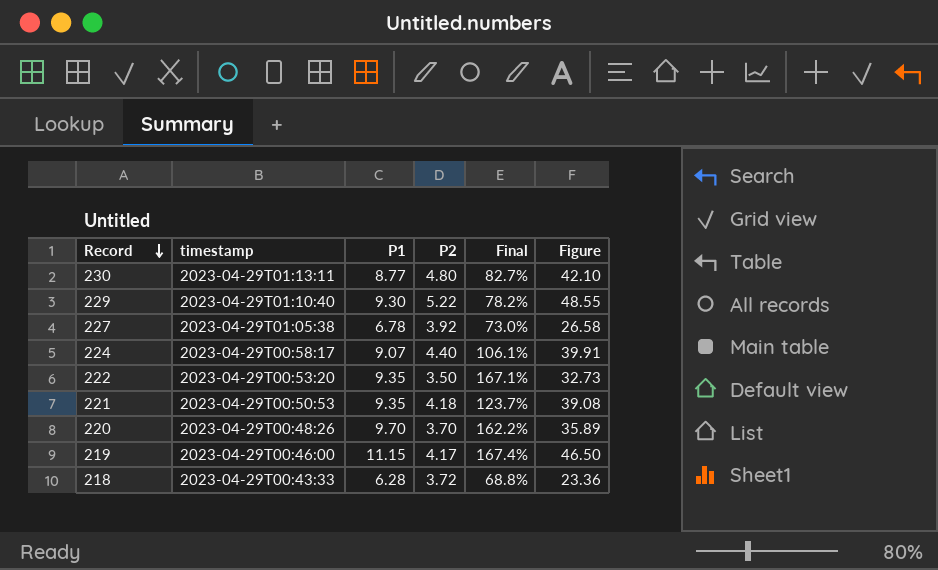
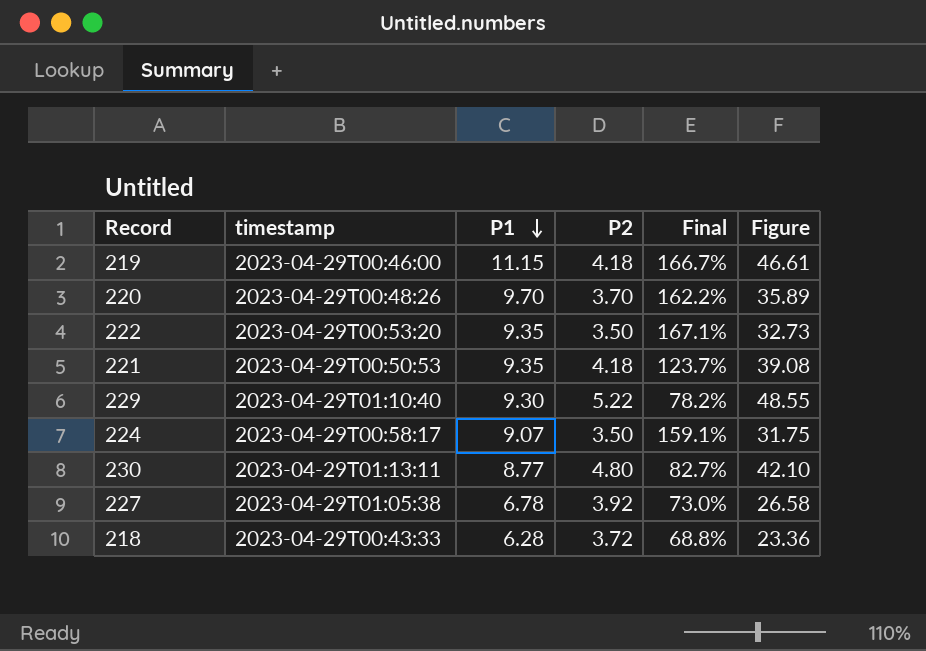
row order: Record descending -> P1 descending
219 | P2: 4.17 -> 4.18
219 | Final: 167.4% -> 166.7%
219 | Figure: 46.50 -> 46.61
224 | P2: 4.40 -> 3.50
224 | Final: 106.1% -> 159.1%
224 | Figure: 39.91 -> 31.75

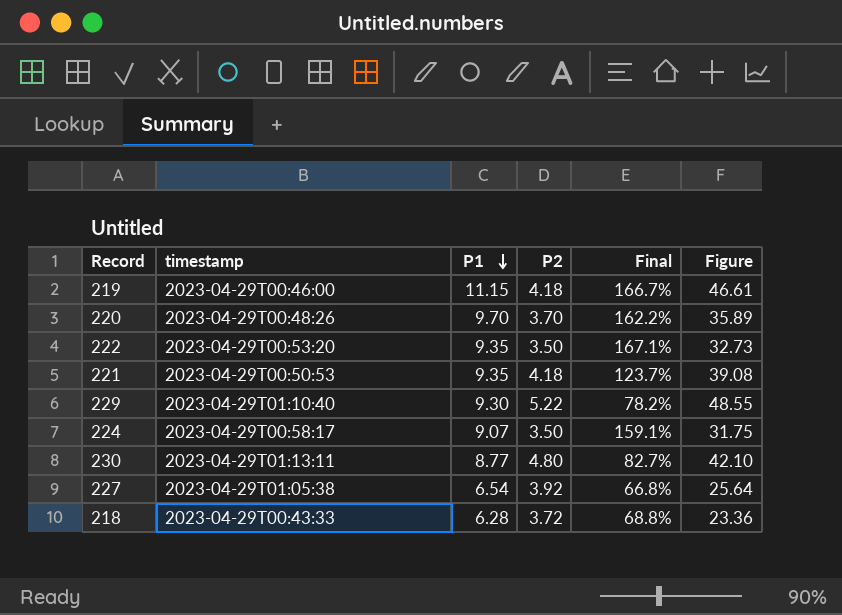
227 | P1: 6.78 -> 6.54
227 | Final: 73.0% -> 66.8%
227 | Figure: 26.58 -> 25.64

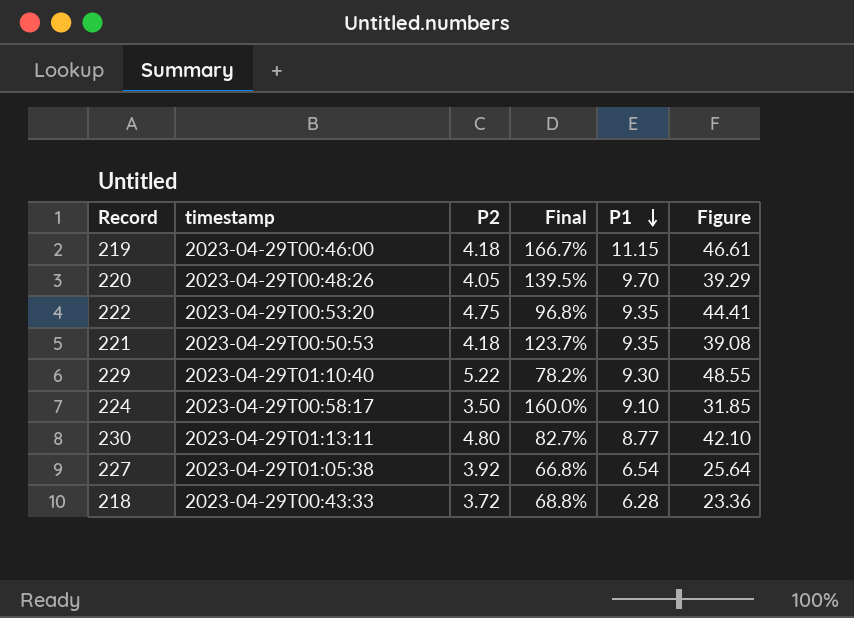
column P1 | position: 3 -> 5
220 | P2: 3.70 -> 4.05
220 | Final: 162.2% -> 139.5%
220 | Figure: 35.89 -> 39.29
222 | P2: 3.50 -> 4.75
222 | Final: 167.1% -> 96.8%
222 | Figure: 32.73 -> 44.41
224 | Final: 159.1% -> 160.0%
224 | P1: 9.07 -> 9.10
224 | Figure: 31.75 -> 31.85

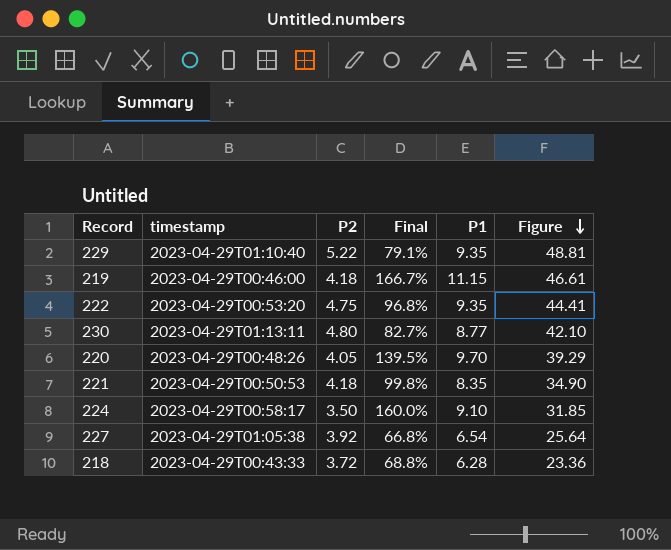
row order: P1 descending -> Figure descending
229 | Final: 78.2% -> 79.1%
229 | P1: 9.30 -> 9.35
229 | Figure: 48.55 -> 48.81
221 | Final: 123.7% -> 99.8%
221 | P1: 9.35 -> 8.35
221 | Figure: 39.08 -> 34.90

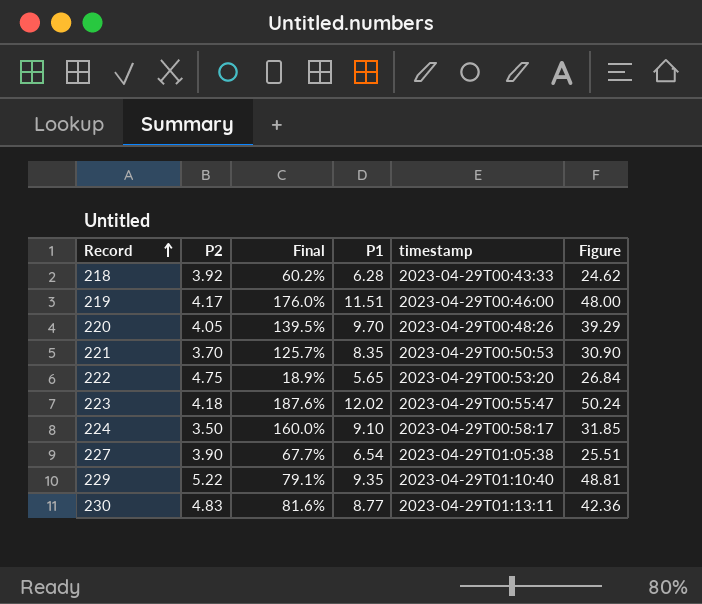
row order: Figure descending -> Record ascending
column timestamp | position: 2 -> 5
218 | P2: 3.72 -> 3.92
218 | Final: 68.8% -> 60.2%
218 | Figure: 23.36 -> 24.62
219 | P2: 4.18 -> 4.17
219 | Final: 166.7% -> 176.0%
219 | P1: 11.15 -> 11.51
219 | Figure: 46.61 -> 48.00
221 | P2: 4.18 -> 3.70
221 | Final: 99.8% -> 125.7%
221 | Figure: 34.90 -> 30.90
222 | Final: 96.8% -> 18.9%
222 | P1: 9.35 -> 5.65
222 | Figure: 44.41 -> 26.84
row 223: none -> 4.18 | 187.6% | 12.02 | 2023-04-29T00:55:47 | 50.24
227 | P2: 3.92 -> 3.90
227 | Final: 66.8% -> 67.7%
227 | Figure: 25.64 -> 25.51
230 | P2: 4.80 -> 4.83
230 | Final: 82.7% -> 81.6%
230 | Figure: 42.10 -> 42.36

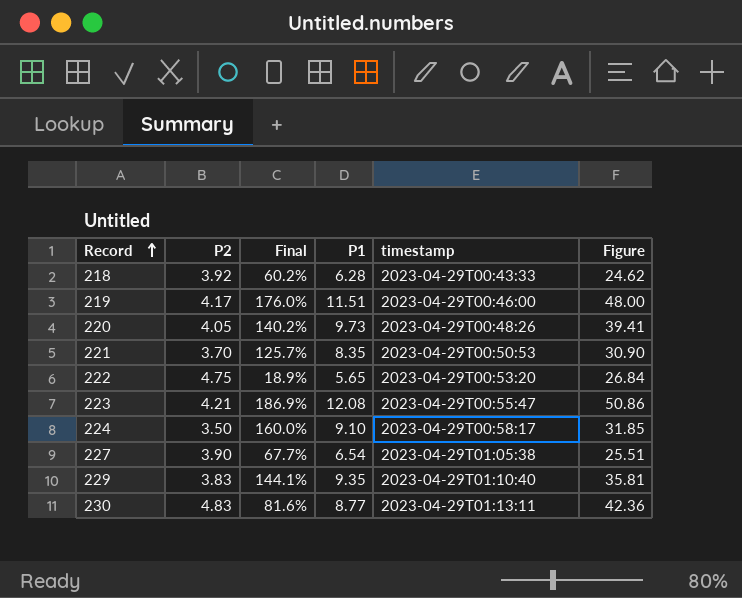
220 | Final: 139.5% -> 140.2%
220 | P1: 9.70 -> 9.73
220 | Figure: 39.29 -> 39.41
223 | P2: 4.18 -> 4.21
223 | Final: 187.6% -> 186.9%
223 | P1: 12.02 -> 12.08
223 | Figure: 50.24 -> 50.86
229 | P2: 5.22 -> 3.83
229 | Final: 79.1% -> 144.1%
229 | Figure: 48.81 -> 35.81

